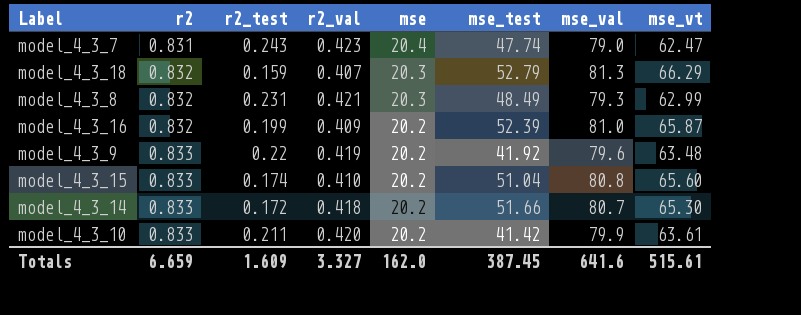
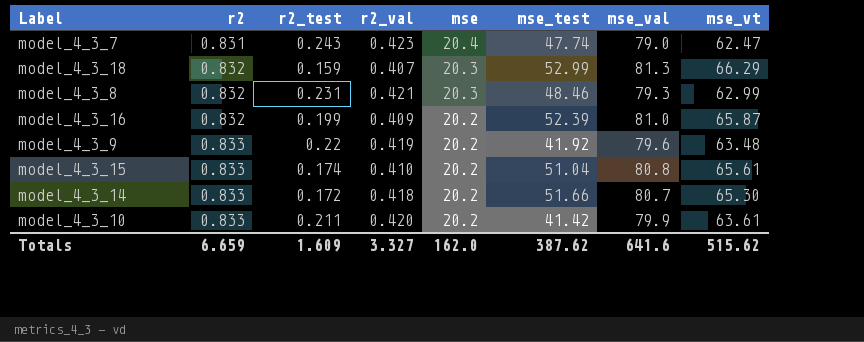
model_4_3_18 | mse_test: 52.79 -> 52.99
model_4_3_8 | mse_test: 48.49 -> 48.46
model_4_3_15 | mse_vt: 65.60 -> 65.61
Totals | mse_test: 387.45 -> 387.62
Totals | mse_vt: 515.61 -> 515.62

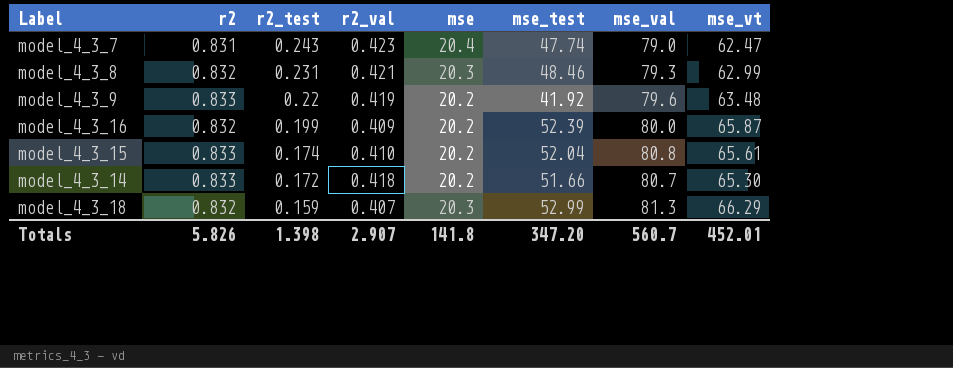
row order: r2 ascending -> r2_test descending
row model_4_3_10: 0.833 | 0.211 | 0.420 | 20.2 | 41.42 | 79.9 | 63.61 -> none
model_4_3_16 | mse_val: 81.0 -> 80.0
model_4_3_15 | mse_test: 51.04 -> 52.04
Totals | r2: 6.659 -> 5.826
Totals | r2_test: 1.609 -> 1.398
Totals | r2_val: 3.327 -> 2.907
Totals | mse: 162.0 -> 141.8
Totals | mse_test: 387.62 -> 347.20
Totals | mse_val: 641.6 -> 560.7
Totals | mse_vt: 515.62 -> 452.01

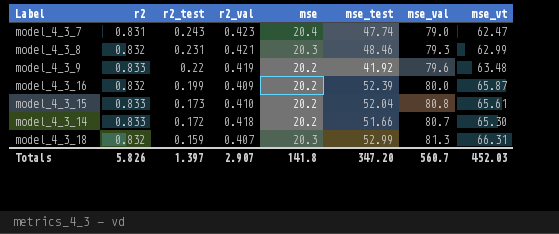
model_4_3_15 | r2_test: 0.174 -> 0.173
model_4_3_18 | mse_vt: 66.29 -> 66.31
Totals | r2_test: 1.398 -> 1.397
Totals | mse_vt: 452.01 -> 452.03

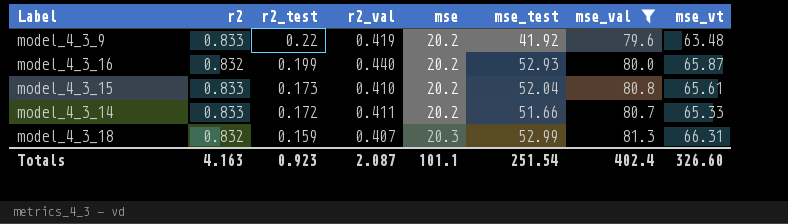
filter: none -> mse_val >= 79.6
model_4_3_16 | r2_val: 0.409 -> 0.440
model_4_3_16 | mse_test: 52.39 -> 52.93
model_4_3_14 | r2_val: 0.418 -> 0.411
model_4_3_14 | mse_vt: 65.30 -> 65.33
Totals | r2: 5.826 -> 4.163
Totals | r2_test: 1.397 -> 0.923
Totals | r2_val: 2.907 -> 2.087
Totals | mse: 141.8 -> 101.1
Totals | mse_test: 347.20 -> 251.54
Totals | mse_val: 560.7 -> 402.4
Totals | mse_vt: 452.03 -> 326.60

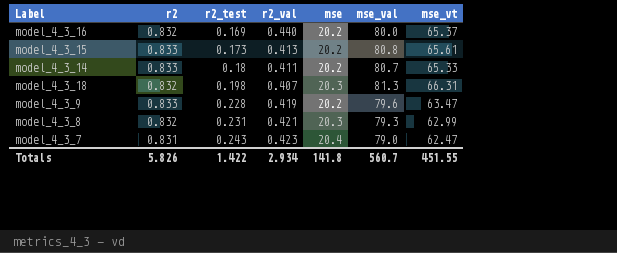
filter: mse_val >= 79.6 -> none
row order: r2_test descending -> r2_test ascending
column mse_test | position: 6 -> none
model_4_3_16 | r2_test: 0.199 -> 0.169
model_4_3_16 | mse_vt: 65.87 -> 65.37
model_4_3_15 | r2_val: 0.410 -> 0.413
model_4_3_14 | r2_test: 0.172 -> 0.18
model_4_3_18 | r2_test: 0.159 -> 0.198
model_4_3_9 | r2_test: 0.22 -> 0.228
model_4_3_9 | mse_vt: 63.48 -> 63.47
Totals | r2: 4.163 -> 5.826
Totals | r2_test: 0.923 -> 1.422
Totals | r2_val: 2.087 -> 2.934
Totals | mse: 101.1 -> 141.8
Totals | mse_val: 402.4 -> 560.7
Totals | mse_vt: 326.60 -> 451.55

